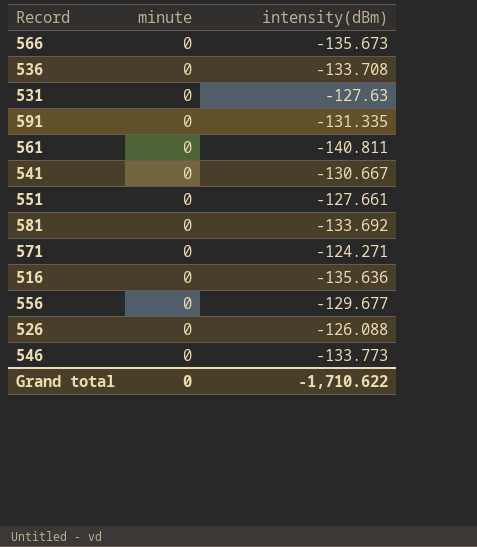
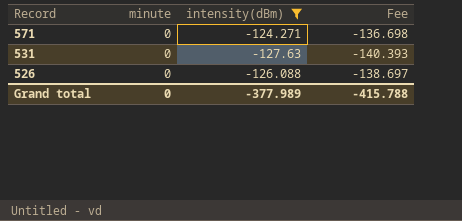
filter: none -> intensity(dBm) >= -127.63
row order: none -> Record descending
column Fee | formula: none -> [intensity(dBm)] * 1.1
Grand total | intensity(dBm): -1,710.622 -> -377.989

